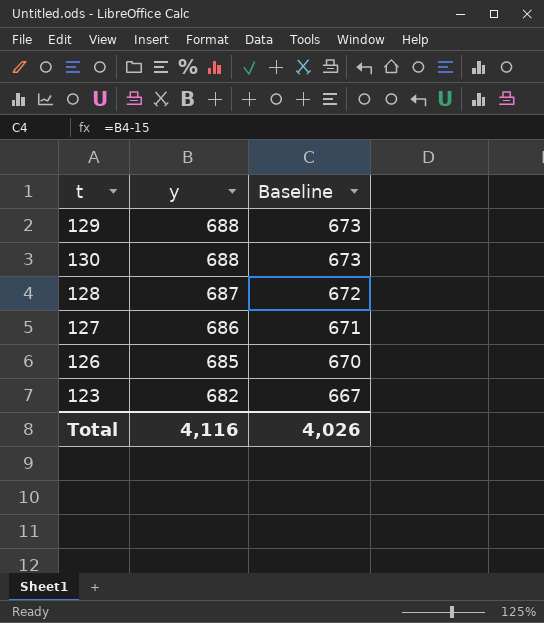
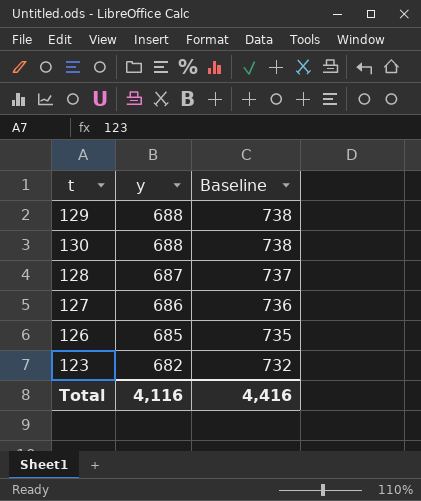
column Baseline | formula: [y] - 15 -> [y] + 50
Total | Baseline: 4,026 -> 4,416

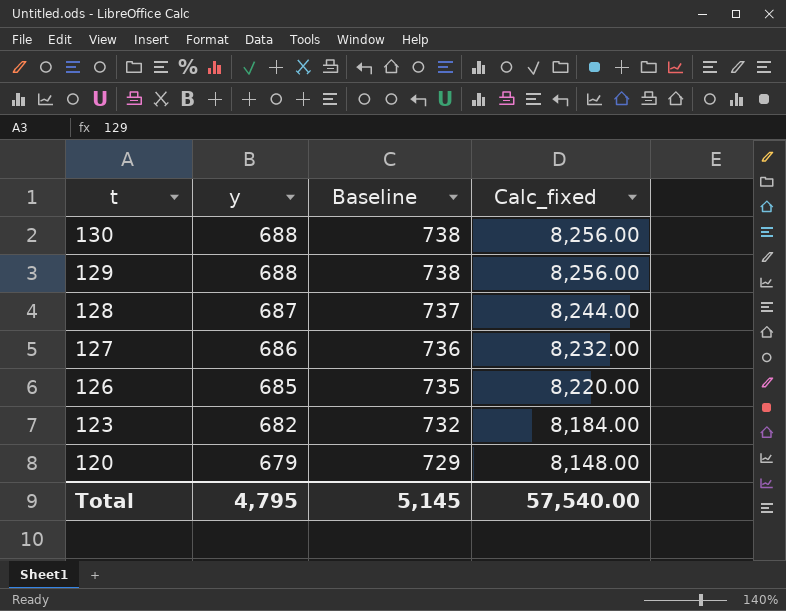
row order: y descending -> t descending
column Calc_fixed | formula: none -> [y] * 12
row 120: none -> 679 | 729 | 8,148.00
Total | y: 4,116 -> 4,795
Total | Baseline: 4,416 -> 5,145

